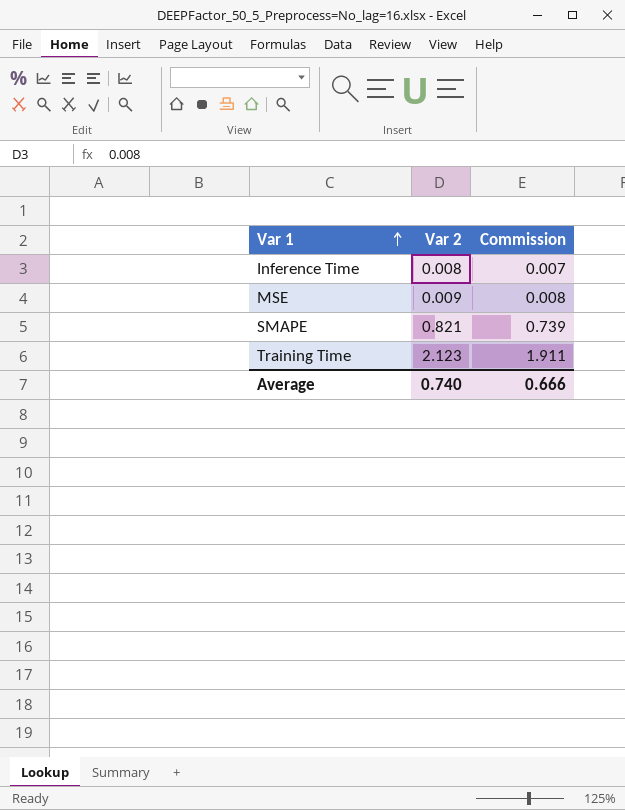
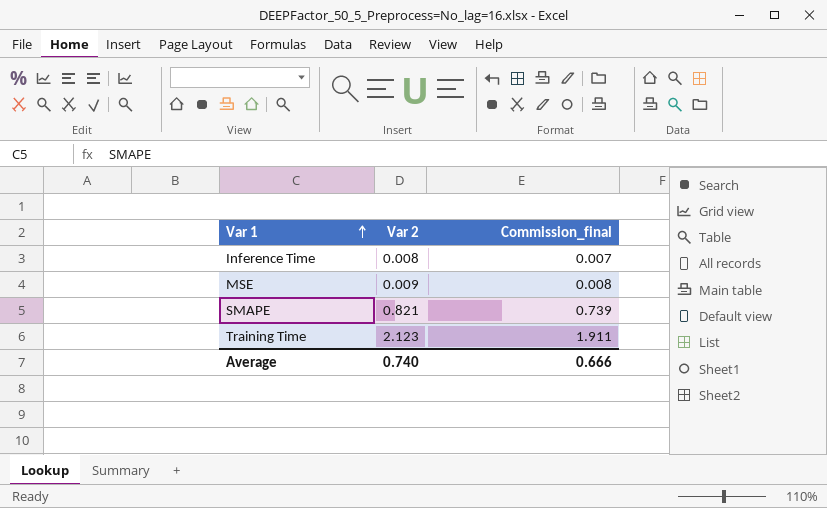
column name: Commission -> Commission_final

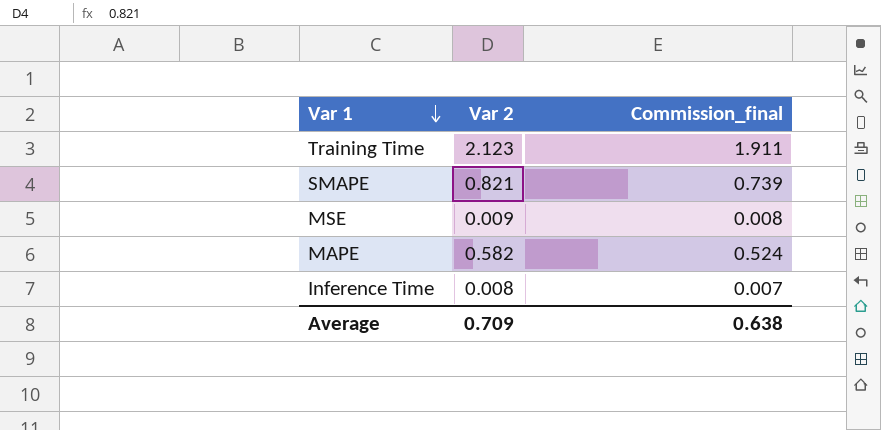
row order: Var 1 ascending -> Var 1 descending
row MAPE: none -> 0.582 | 0.524
Average | Var 2: 0.740 -> 0.709
Average | Commission_final: 0.666 -> 0.638

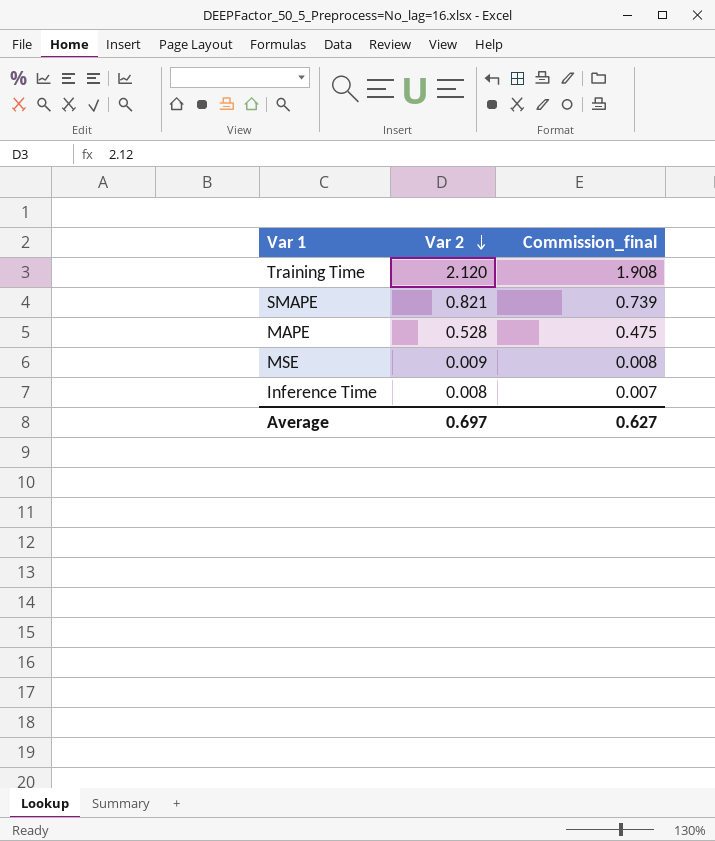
row order: Var 1 descending -> Var 2 descending
Training Time | Var 2: 2.123 -> 2.120
Training Time | Commission_final: 1.911 -> 1.908
MAPE | Var 2: 0.582 -> 0.528
MAPE | Commission_final: 0.524 -> 0.475
Average | Var 2: 0.709 -> 0.697
Average | Commission_final: 0.638 -> 0.627

